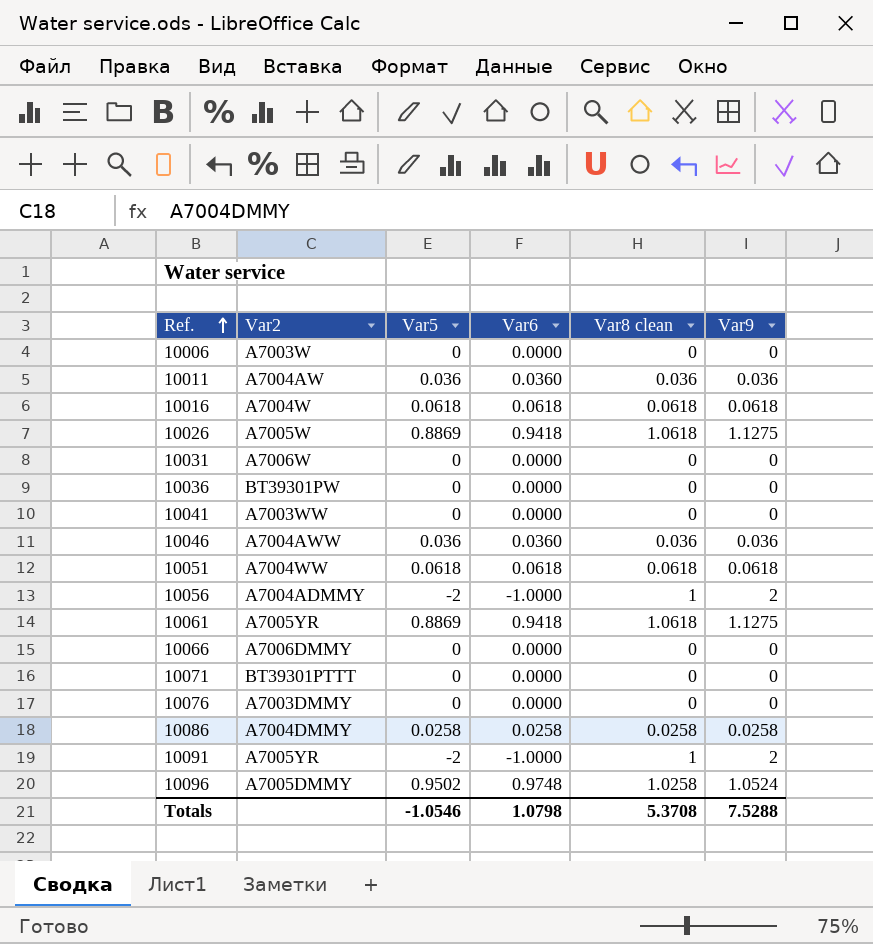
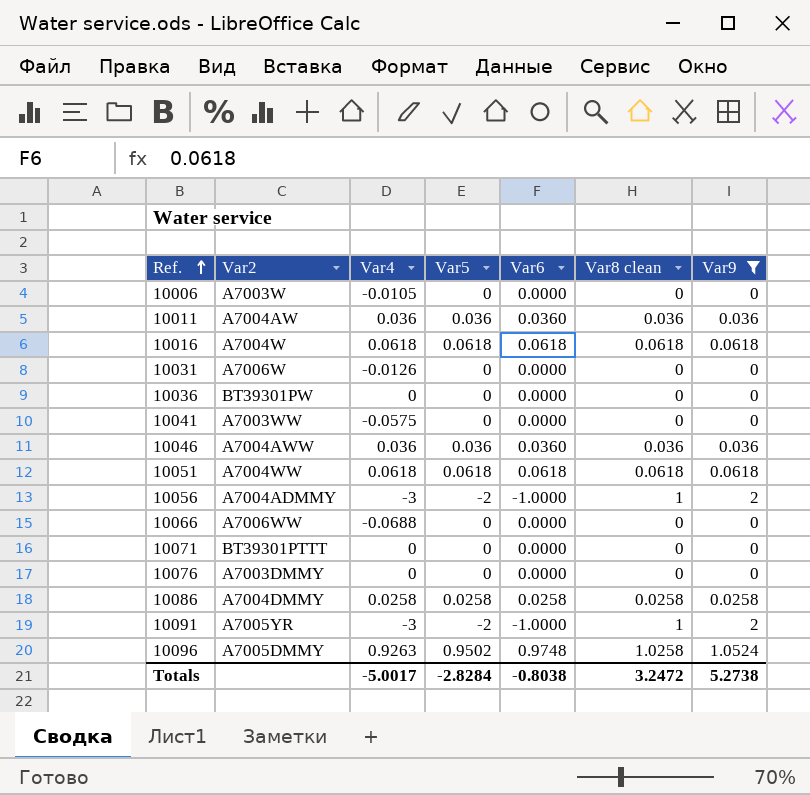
filter: none -> Var9 != 1.1275
column Var4 | position: none -> 3
10066 | Var2: A7006DMMY -> A7006WW
Totals | Var5: -1.0546 -> -2.8284
Totals | Var6: 1.0798 -> -0.8038
Totals | Var8 clean: 5.3708 -> 3.2472
Totals | Var9: 7.5288 -> 5.2738

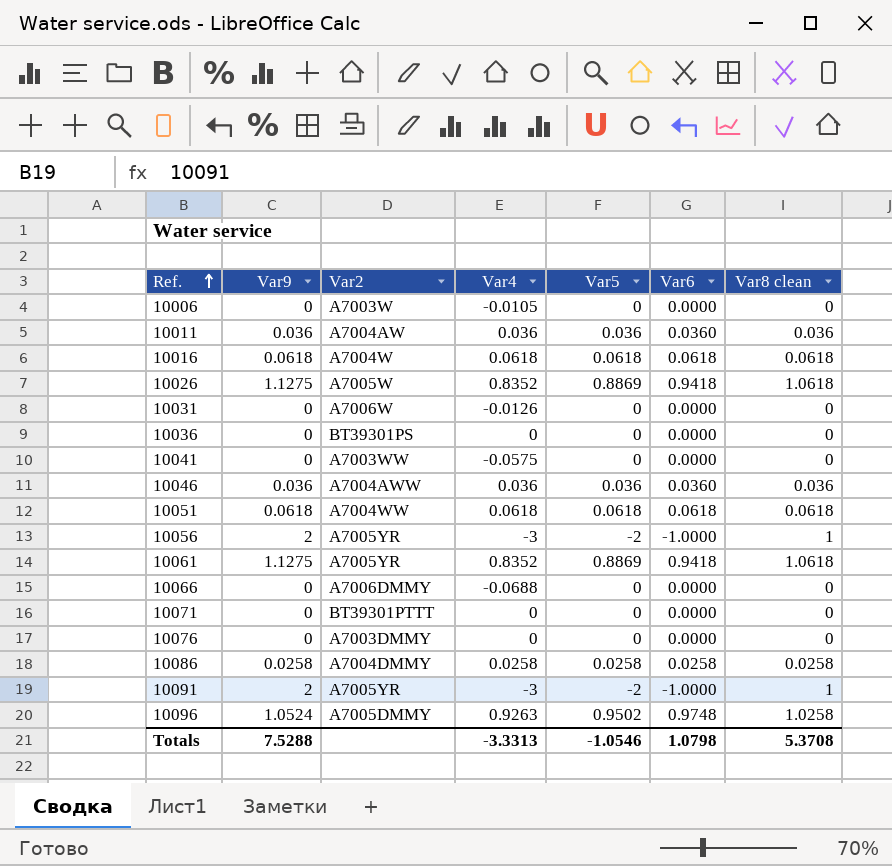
filter: Var9 != 1.1275 -> none
column Var9 | position: 7 -> 2
10036 | Var2: BT39301PW -> BT39301PS
10056 | Var2: A7004ADMMY -> A7005YR
10066 | Var2: A7006WW -> A7006DMMY
Totals | Var9: 5.2738 -> 7.5288
Totals | Var4: -5.0017 -> -3.3313
Totals | Var5: -2.8284 -> -1.0546
Totals | Var6: -0.8038 -> 1.0798
Totals | Var8 clean: 3.2472 -> 5.3708

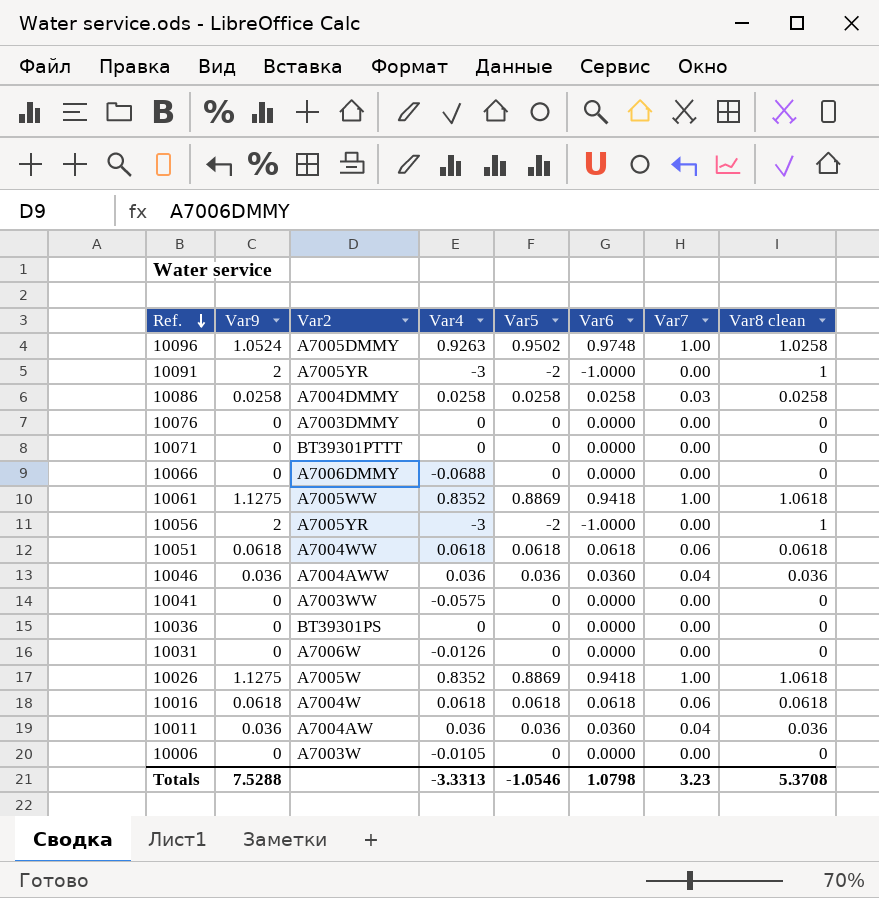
row order: Ref. ascending -> Ref. descending
column Var7 | position: none -> 7
10061 | Var2: A7005YR -> A7005WW

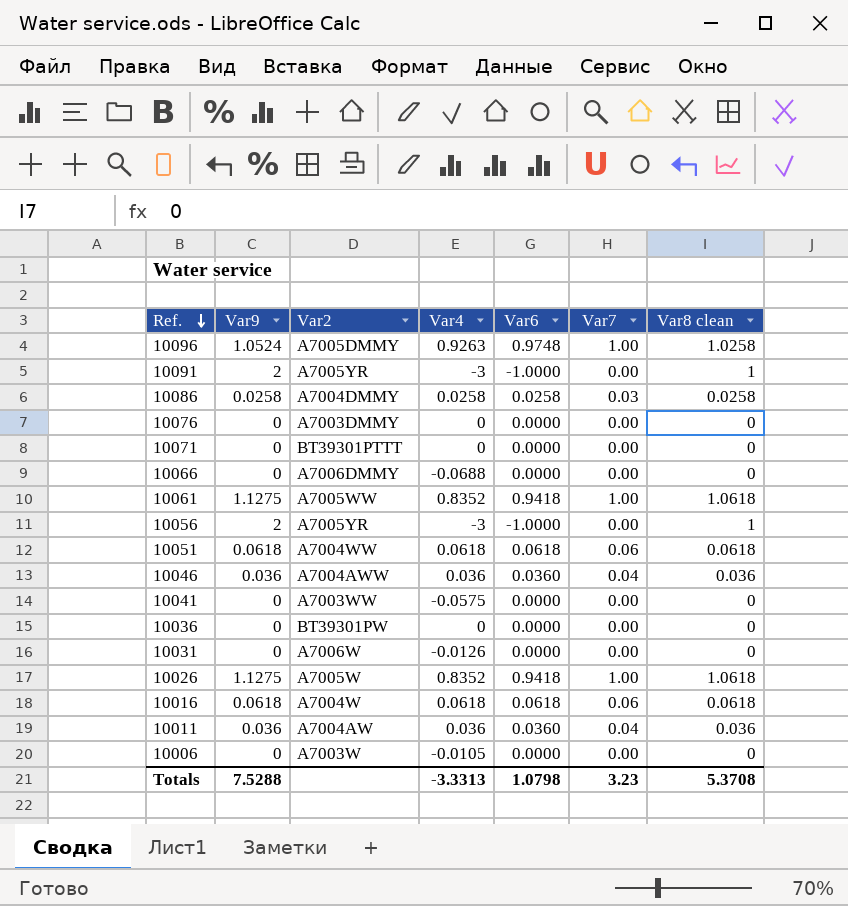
column Var5 | position: 5 -> none
10036 | Var2: BT39301PS -> BT39301PW

